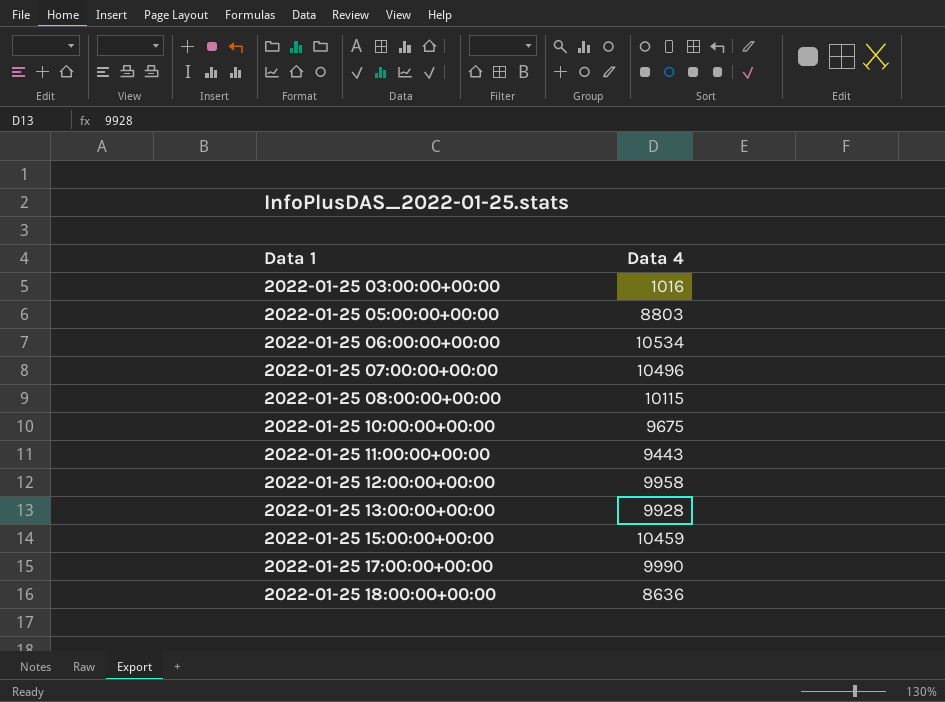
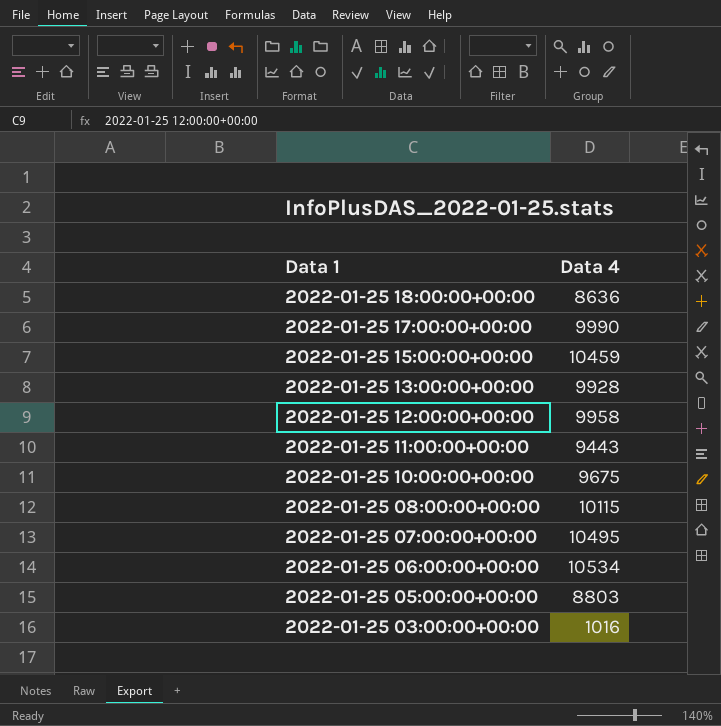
row order: Data 1 ascending -> Data 1 descending
2022-01-25 07:00:00+00:00 | Data 4: 10496 -> 10495

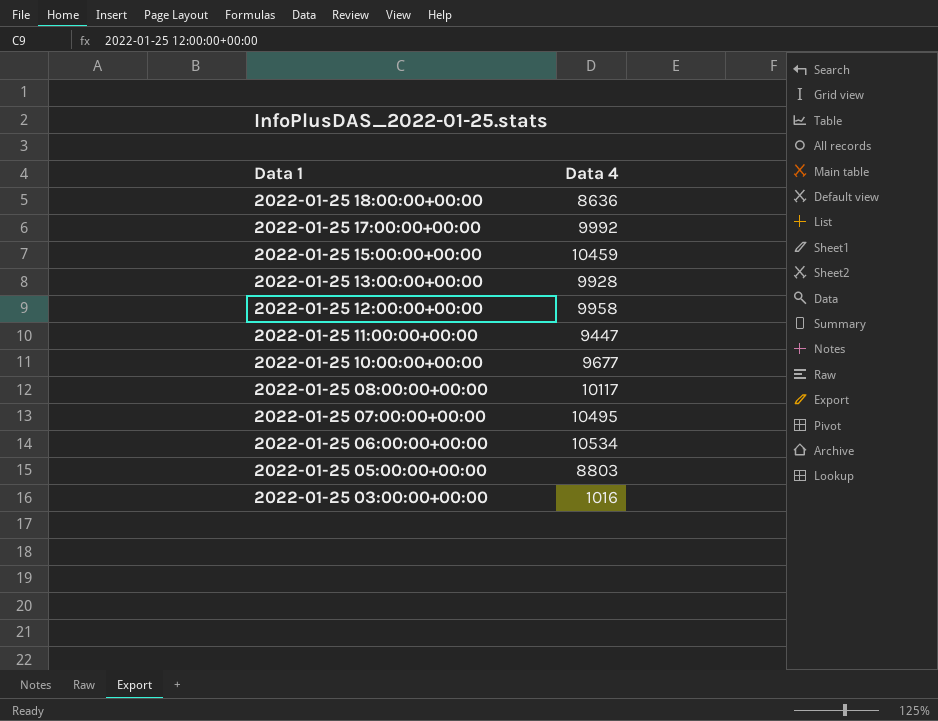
2022-01-25 17:00:00+00:00 | Data 4: 9990 -> 9992
2022-01-25 11:00:00+00:00 | Data 4: 9443 -> 9447
2022-01-25 10:00:00+00:00 | Data 4: 9675 -> 9677
2022-01-25 08:00:00+00:00 | Data 4: 10115 -> 10117

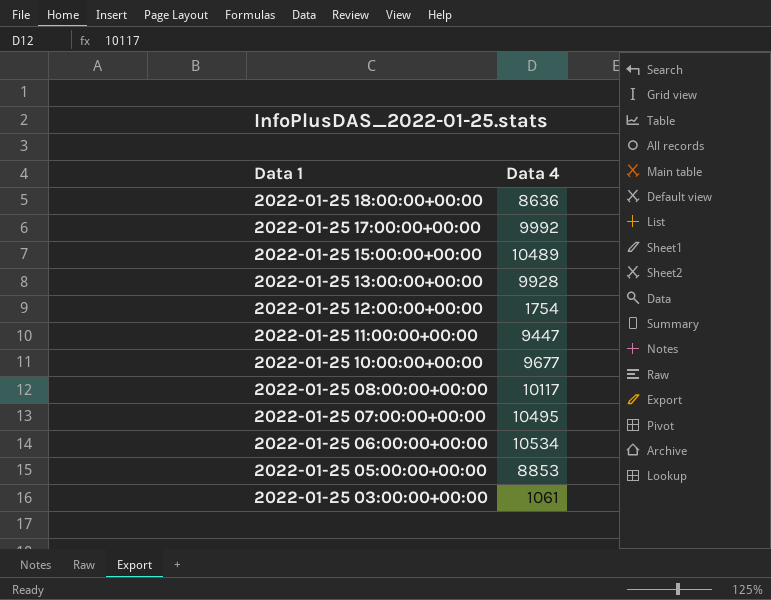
2022-01-25 15:00:00+00:00 | Data 4: 10459 -> 10489
2022-01-25 12:00:00+00:00 | Data 4: 9958 -> 1754
2022-01-25 05:00:00+00:00 | Data 4: 8803 -> 8853
2022-01-25 03:00:00+00:00 | Data 4: 1016 -> 1061

